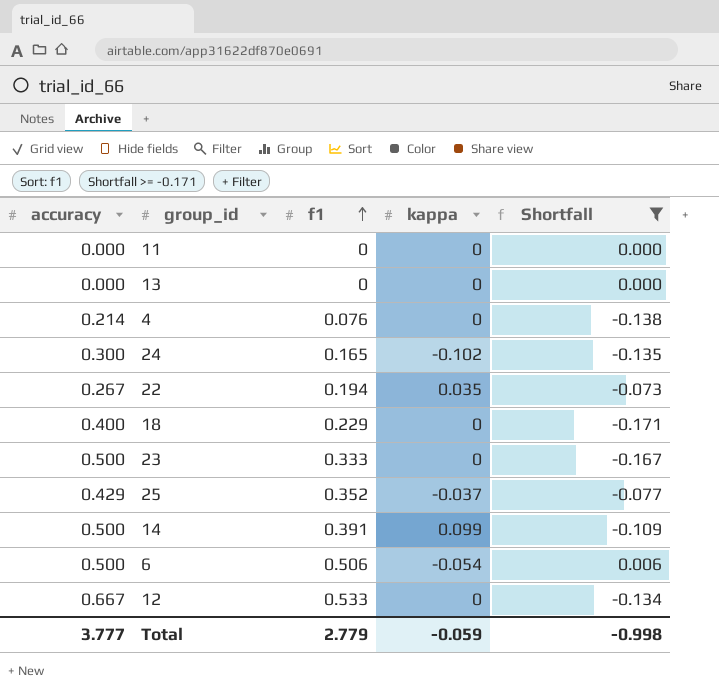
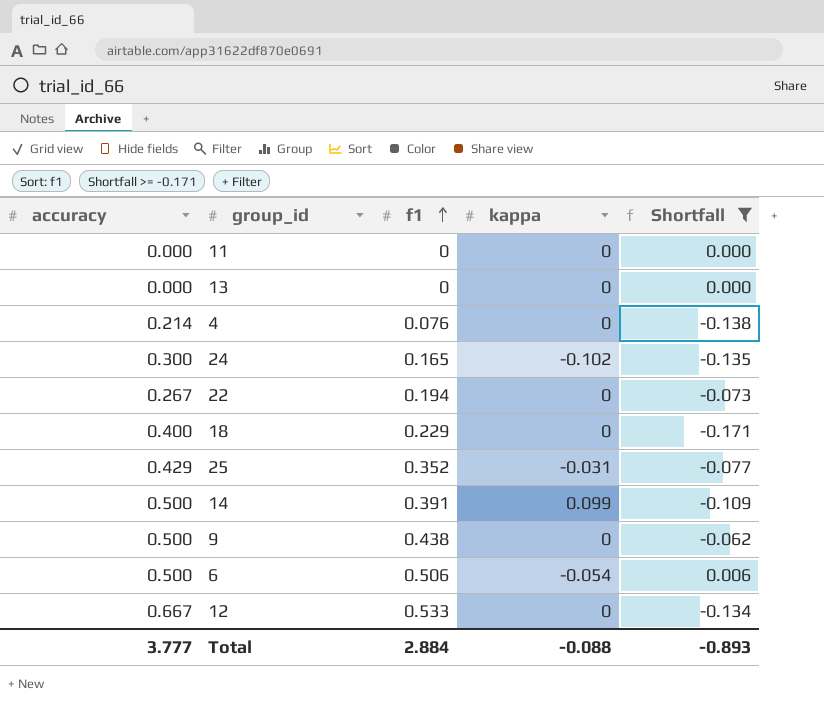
row 23: 0.500 | 0.333 | 0 | -0.167 -> none
22 | kappa: 0.035 -> 0
25 | kappa: -0.037 -> -0.031
row 9: none -> 0.500 | 0.438 | 0 | -0.062
Total | f1: 2.779 -> 2.884
Total | kappa: -0.059 -> -0.088
Total | Shortfall: -0.998 -> -0.893

